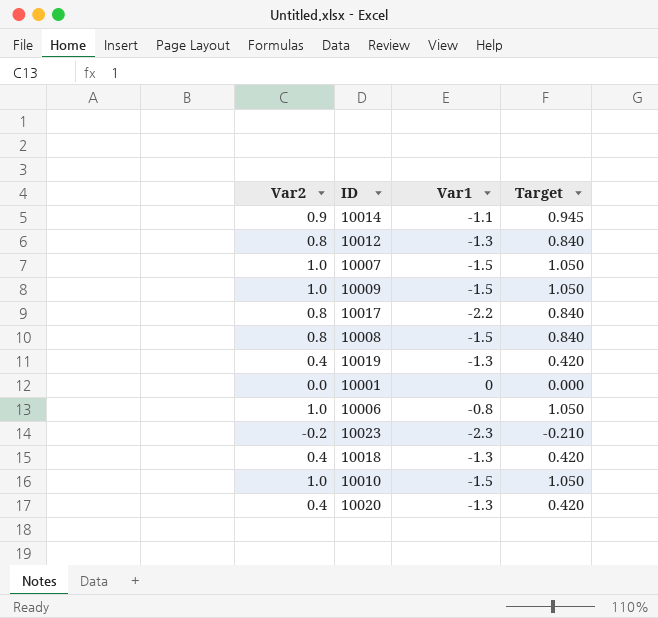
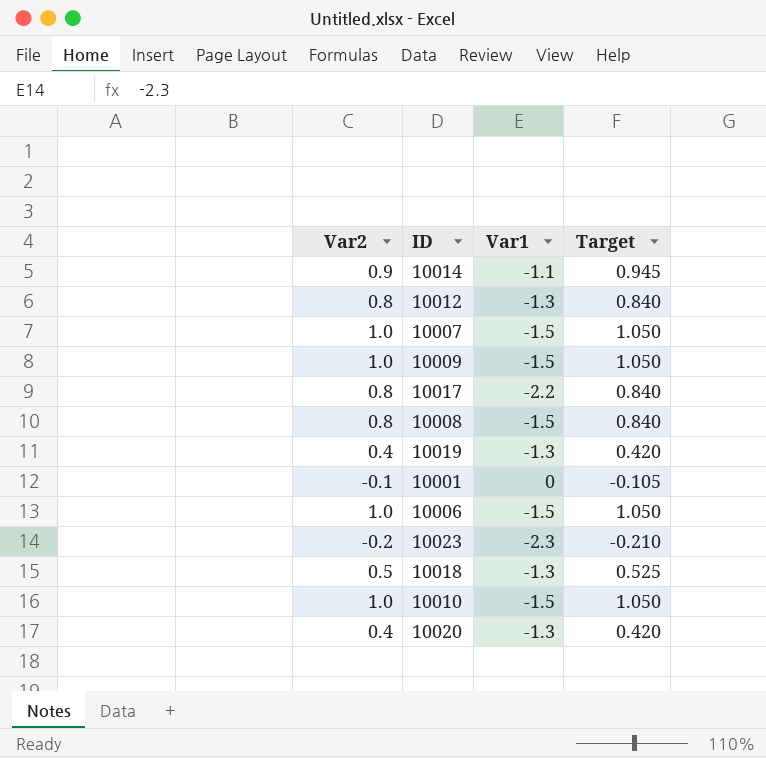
10001 | Var2: 0.0 -> -0.1
10001 | Target: 0.000 -> -0.105
10006 | Var1: -0.8 -> -1.5
10018 | Var2: 0.4 -> 0.5
10018 | Target: 0.420 -> 0.525

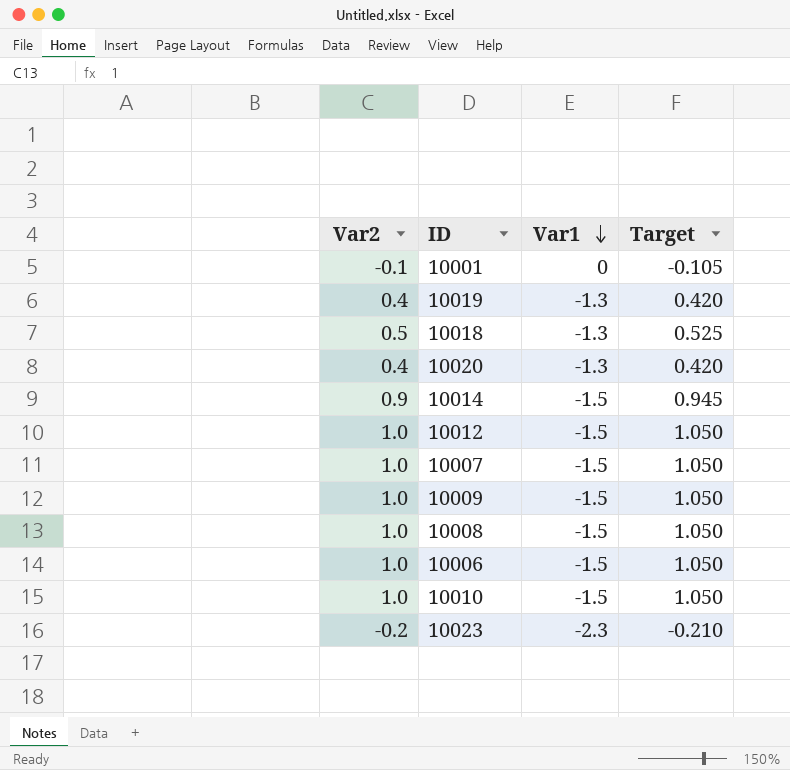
row order: none -> Var1 descending
row 10017: 0.8 | -2.2 | 0.840 -> none
10014 | Var1: -1.1 -> -1.5
10012 | Var2: 0.8 -> 1.0
10012 | Var1: -1.3 -> -1.5
10012 | Target: 0.840 -> 1.050
10008 | Var2: 0.8 -> 1.0
10008 | Target: 0.840 -> 1.050

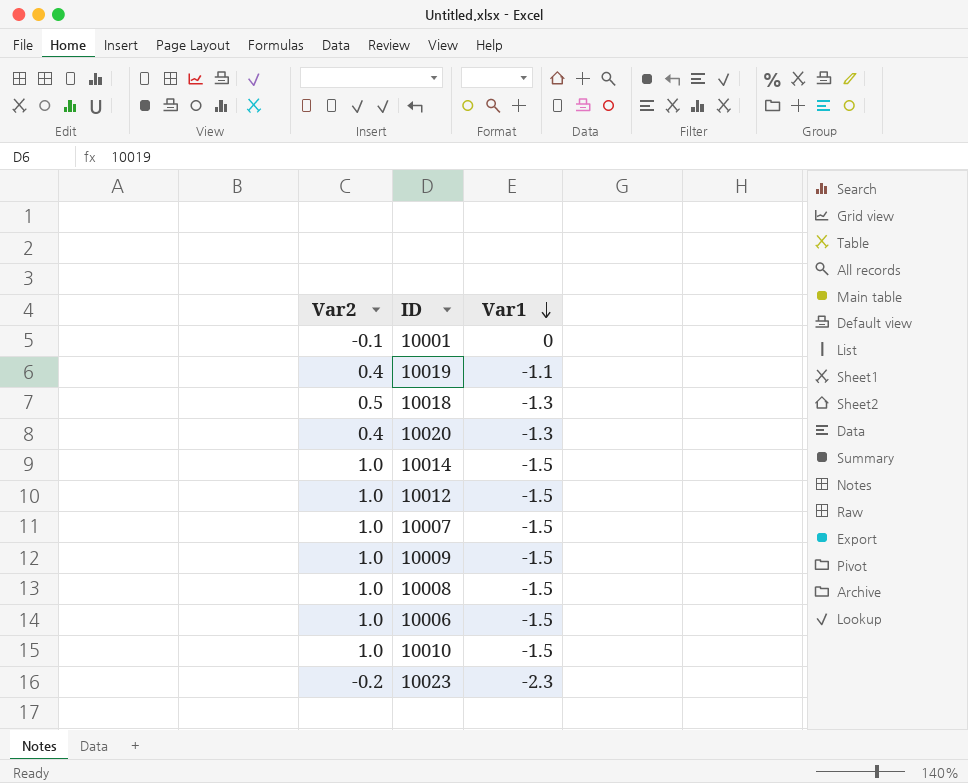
column Target | formula: [Var2] * 1.05 -> none
10019 | Var1: -1.3 -> -1.1
10014 | Var2: 0.9 -> 1.0

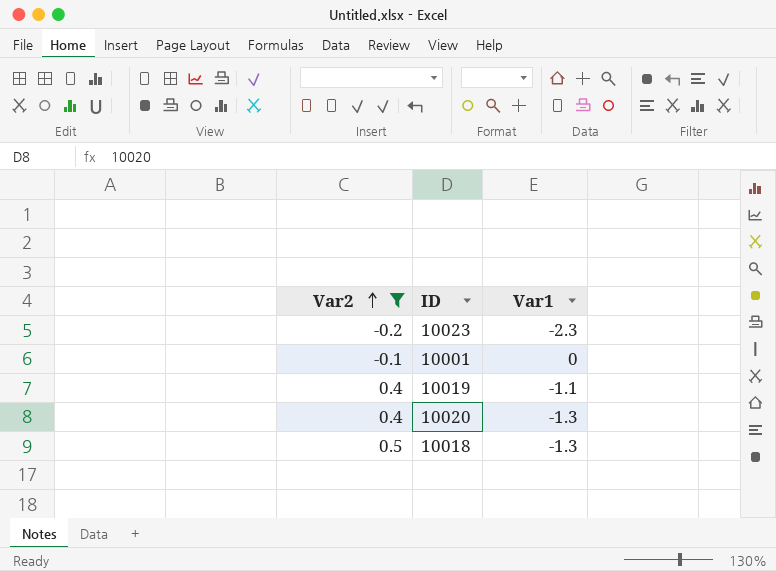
filter: none -> Var2 != 1.0
row order: Var1 descending -> Var2 ascending

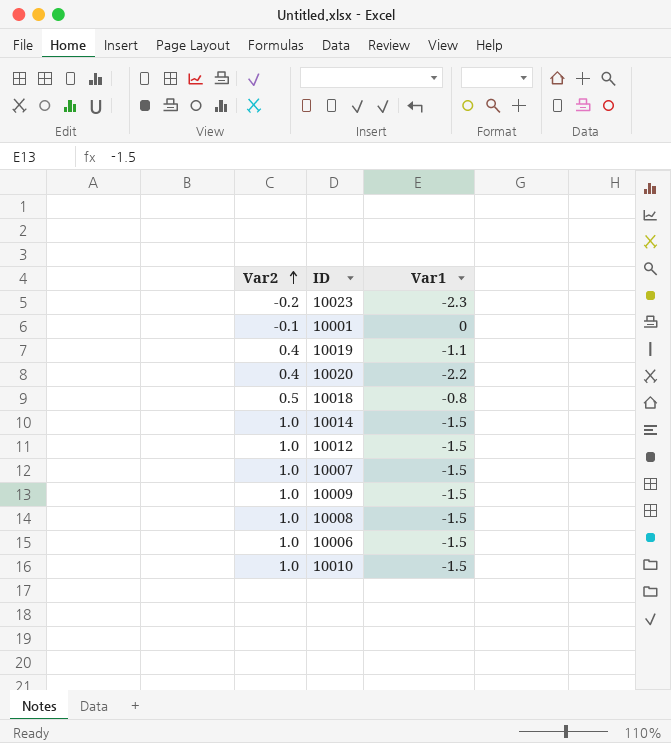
filter: Var2 != 1.0 -> none
10020 | Var1: -1.3 -> -2.2
10018 | Var1: -1.3 -> -0.8

